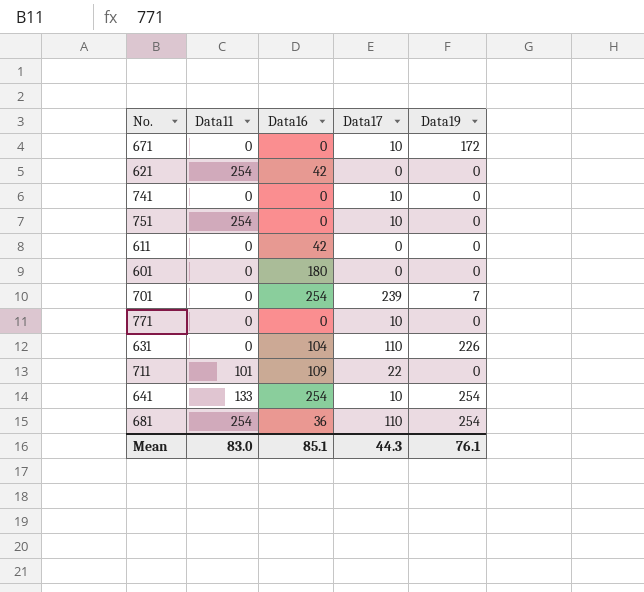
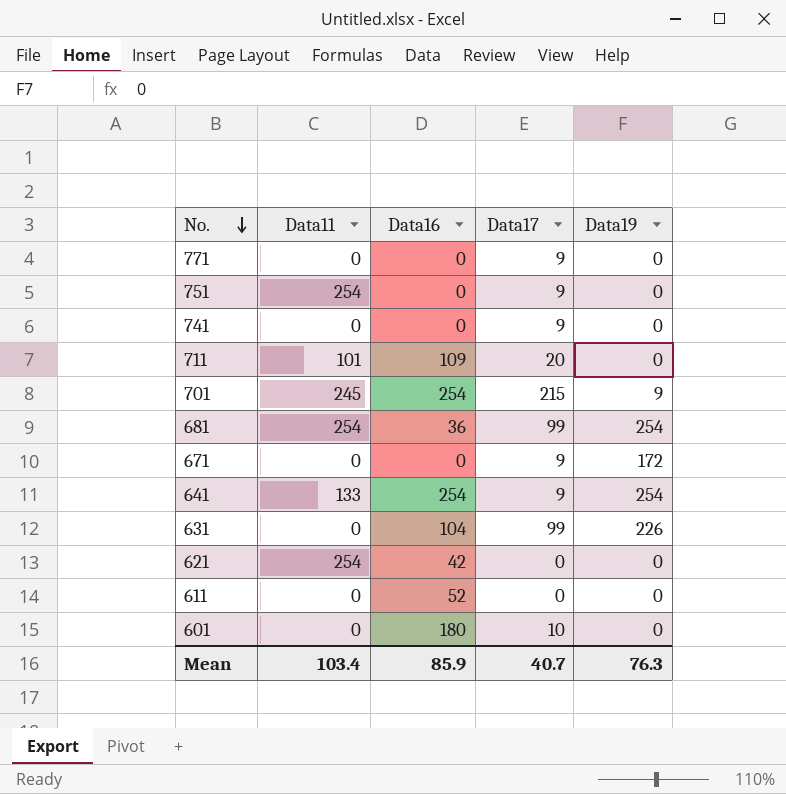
row order: none -> No. descending
771 | Data17: 10 -> 9
751 | Data17: 10 -> 9
741 | Data17: 10 -> 9
711 | Data17: 22 -> 20
701 | Data11: 0 -> 245
701 | Data17: 239 -> 215
701 | Data19: 7 -> 9
681 | Data17: 110 -> 99
671 | Data17: 10 -> 9
641 | Data17: 10 -> 9
631 | Data17: 110 -> 99
611 | Data16: 42 -> 52
601 | Data17: 0 -> 10
Mean | Data11: 83.0 -> 103.4
Mean | Data16: 85.1 -> 85.9
Mean | Data17: 44.3 -> 40.7
Mean | Data19: 76.1 -> 76.3

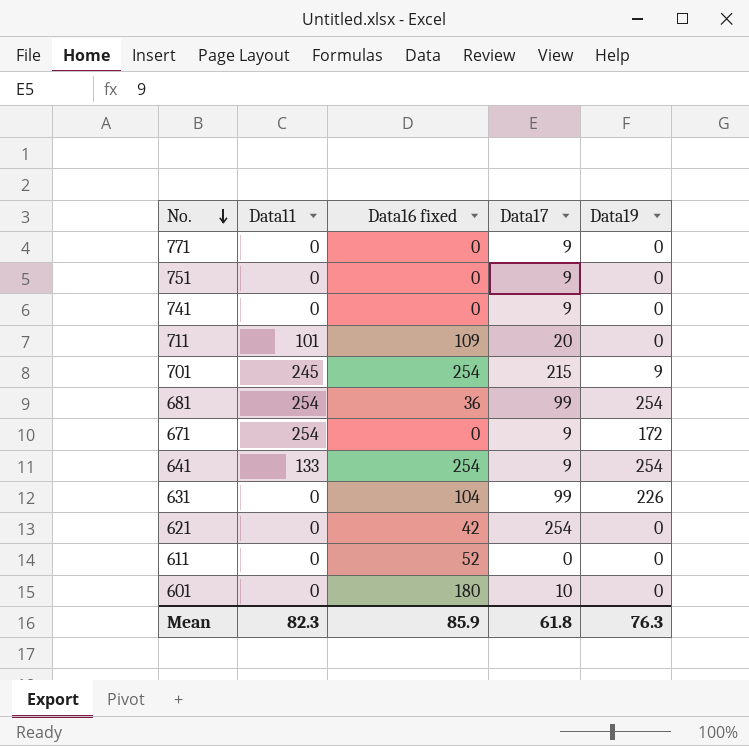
column name: Data16 -> Data16 fixed
751 | Data11: 254 -> 0
671 | Data11: 0 -> 254
621 | Data11: 254 -> 0
621 | Data17: 0 -> 254
Mean | Data11: 103.4 -> 82.3
Mean | Data17: 40.7 -> 61.8

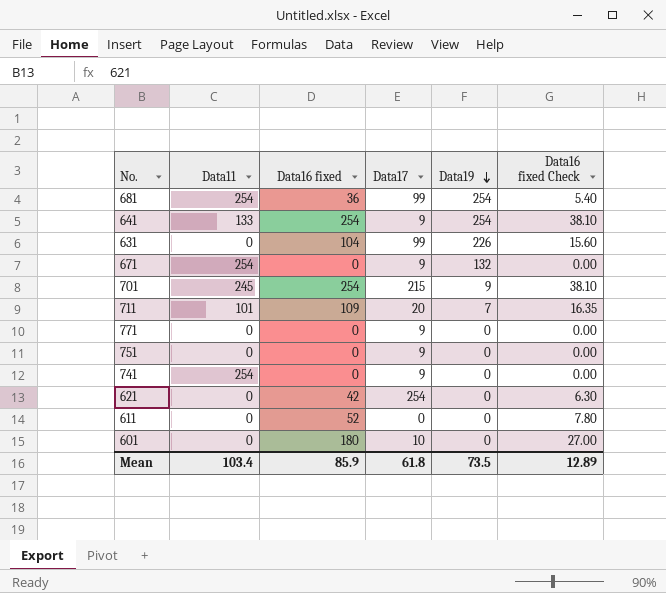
row order: No. descending -> Data19 descending
column Data16 fixed Check | formula: none -> [Data16 fixed] * 0.15
671 | Data19: 172 -> 132
711 | Data19: 0 -> 7
741 | Data11: 0 -> 254
Mean | Data11: 82.3 -> 103.4
Mean | Data19: 76.3 -> 73.5

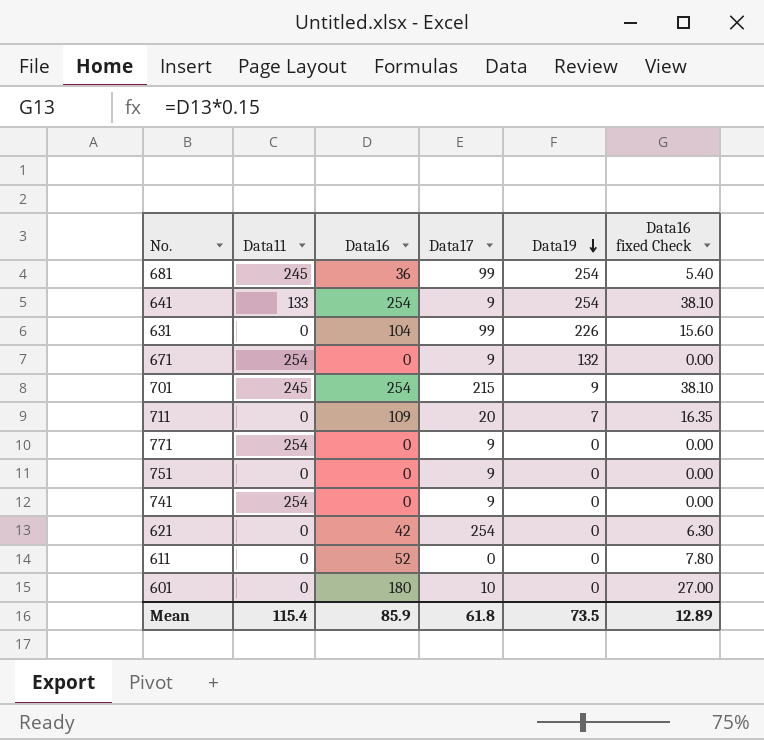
column name: Data16 fixed -> Data16
681 | Data11: 254 -> 245
711 | Data11: 101 -> 0
771 | Data11: 0 -> 254
Mean | Data11: 103.4 -> 115.4

